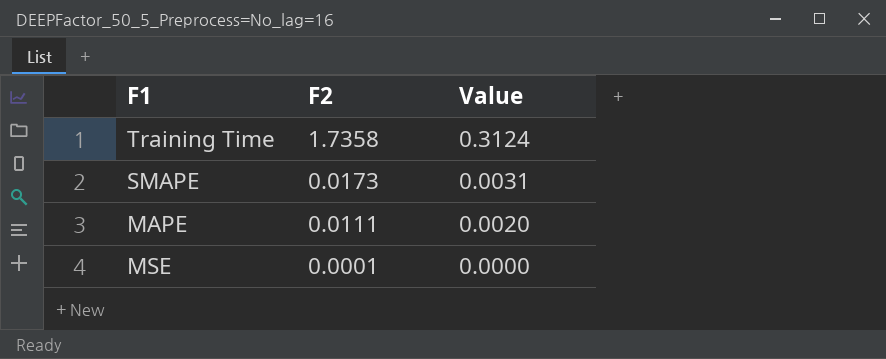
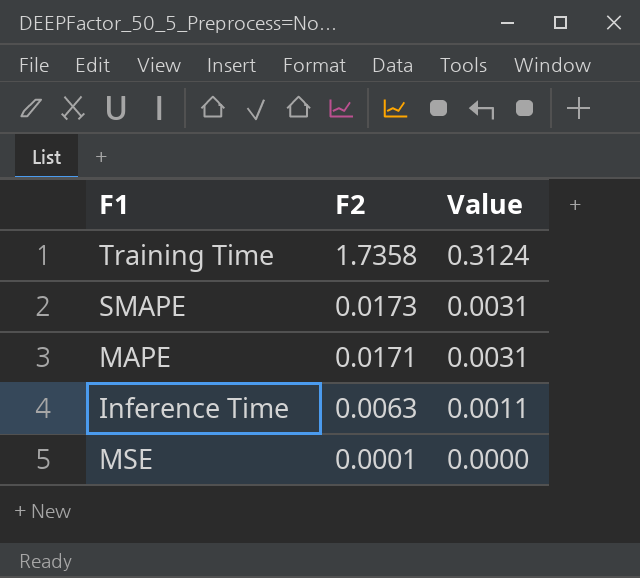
MAPE | F2: 0.0111 -> 0.0171
MAPE | Value: 0.0020 -> 0.0031
row Inference Time: none -> 0.0063 | 0.0011

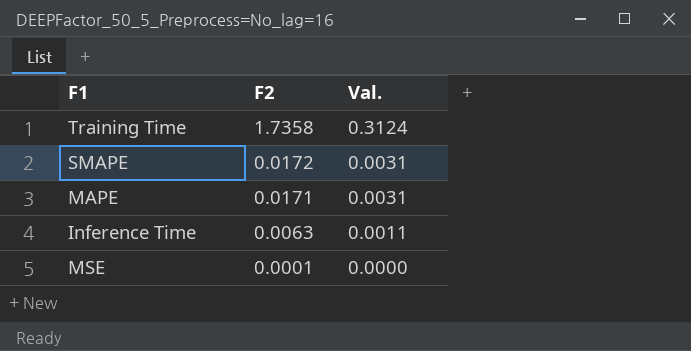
column name: Value -> Val.
SMAPE | F2: 0.0173 -> 0.0172

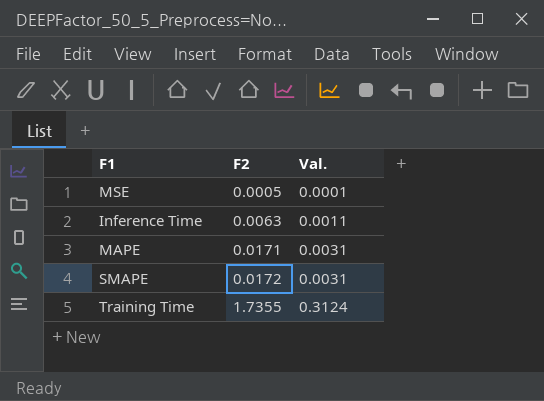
row order: F2 descending -> F2 ascending
MSE | F2: 0.0001 -> 0.0005
MSE | Val.: 0.0000 -> 0.0001
Training Time | F2: 1.7358 -> 1.7355

